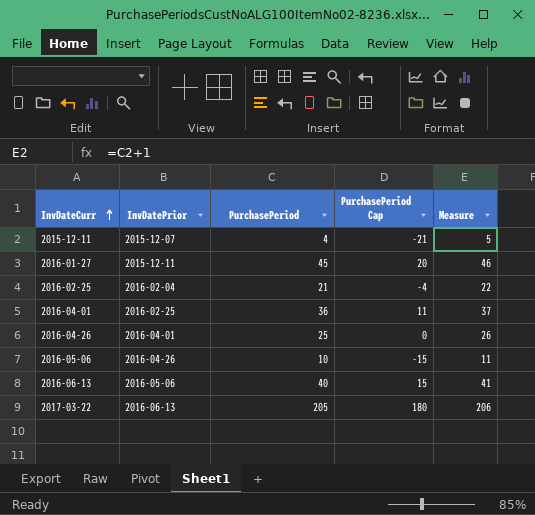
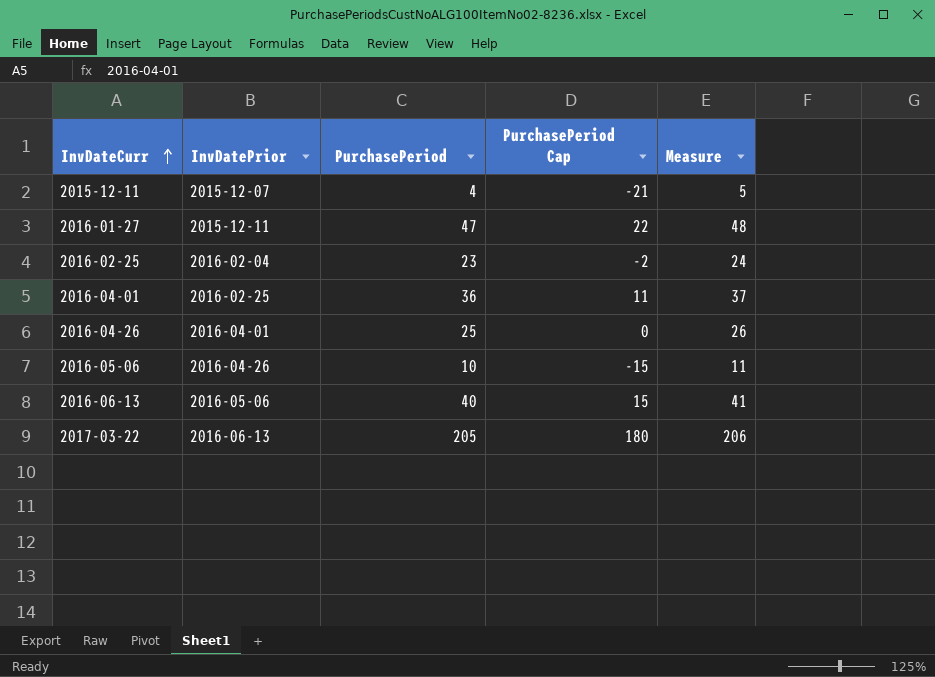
2016-01-27 | PurchasePeriod: 45 -> 47
2016-01-27 | PurchasePeriod Cap: 20 -> 22
2016-01-27 | Measure: 46 -> 48
2016-02-25 | PurchasePeriod: 21 -> 23
2016-02-25 | PurchasePeriod Cap: -4 -> -2
2016-02-25 | Measure: 22 -> 24

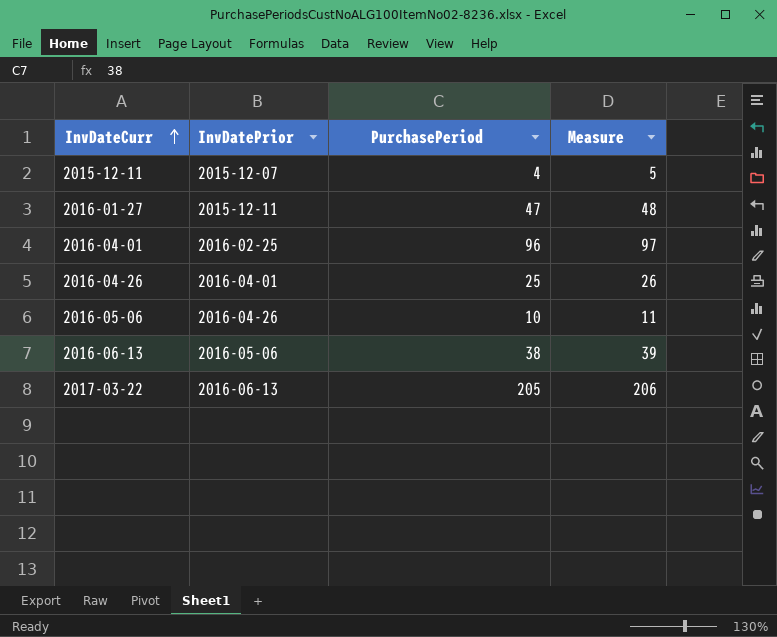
column PurchasePeriod Cap | formula: [PurchasePeriod] - 25 -> none
row 2016-02-25: 2016-02-04 | 23 | -2 | 24 -> none
2016-04-01 | PurchasePeriod: 36 -> 96
2016-04-01 | Measure: 37 -> 97
2016-06-13 | PurchasePeriod: 40 -> 38
2016-06-13 | Measure: 41 -> 39

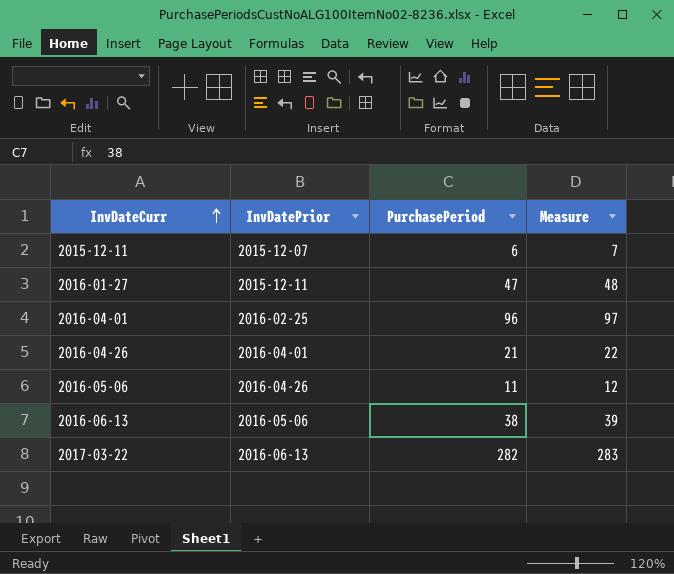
2015-12-11 | PurchasePeriod: 4 -> 6
2015-12-11 | Measure: 5 -> 7
2016-04-26 | PurchasePeriod: 25 -> 21
2016-04-26 | Measure: 26 -> 22
2016-05-06 | PurchasePeriod: 10 -> 11
2016-05-06 | Measure: 11 -> 12
2017-03-22 | PurchasePeriod: 205 -> 282
2017-03-22 | Measure: 206 -> 283

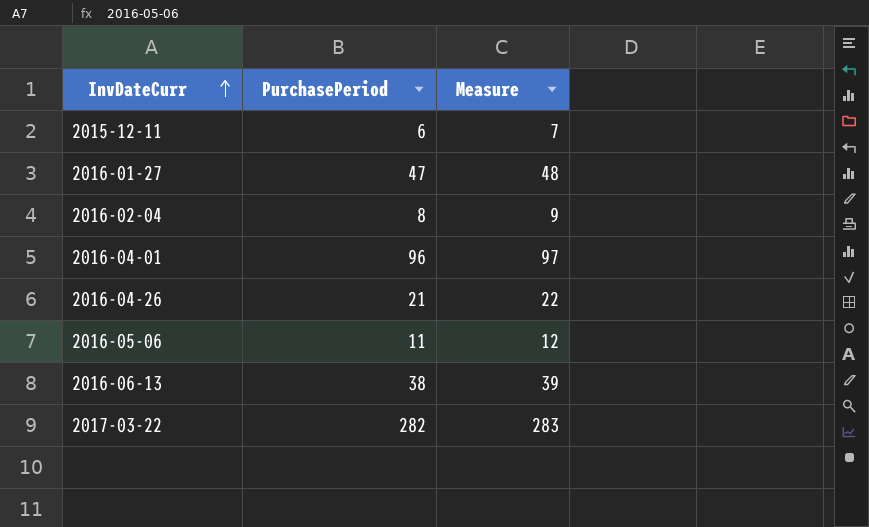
column InvDatePrior | position: 2 -> none
row 2016-02-04: none -> 8 | 9

